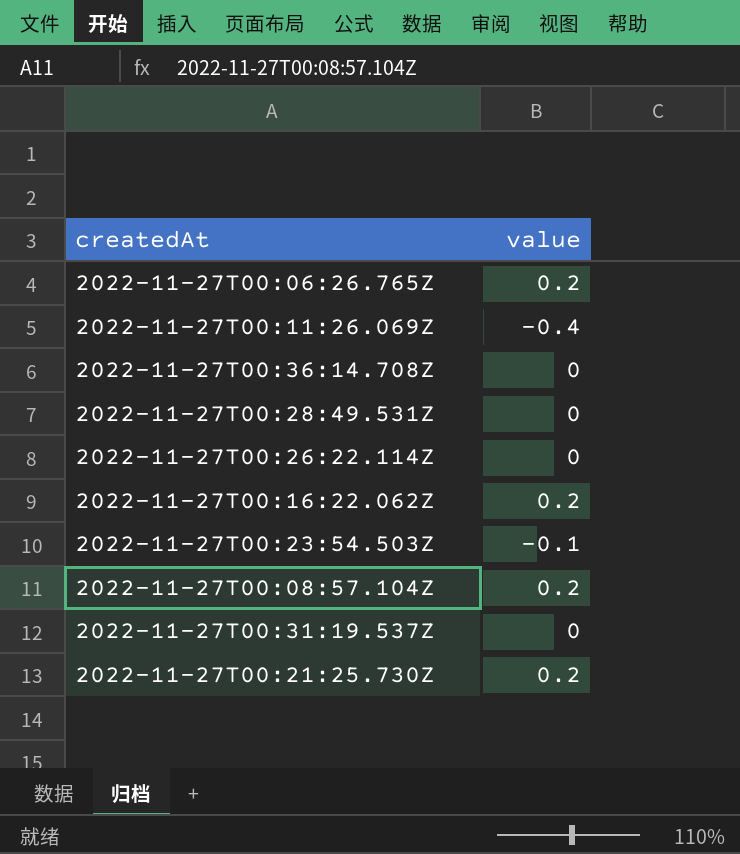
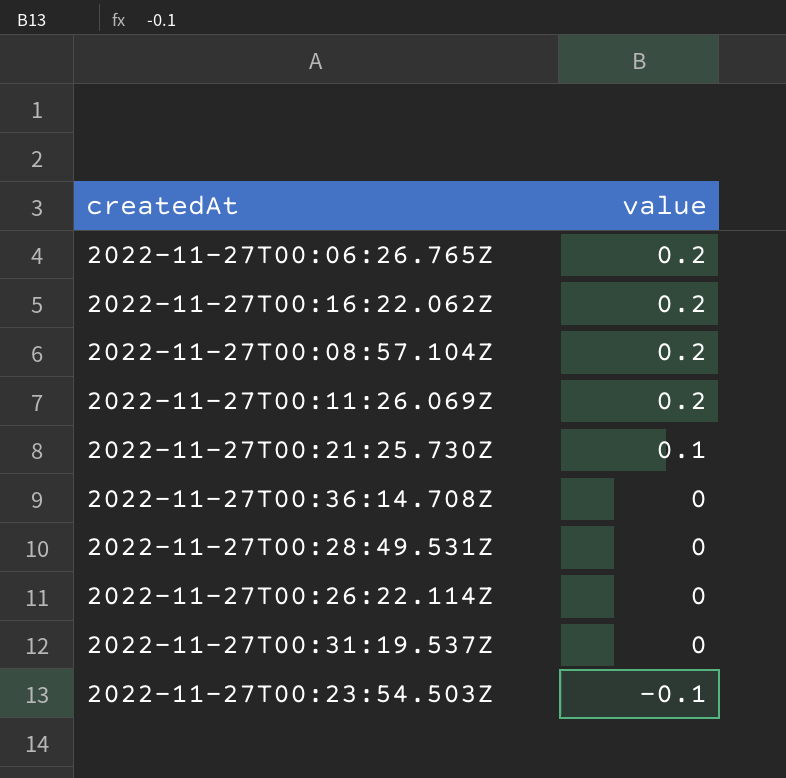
row order: none -> value descending
2022-11-27T00:11:26.069Z | value: -0.4 -> 0.2
2022-11-27T00:21:25.730Z | value: 0.2 -> 0.1

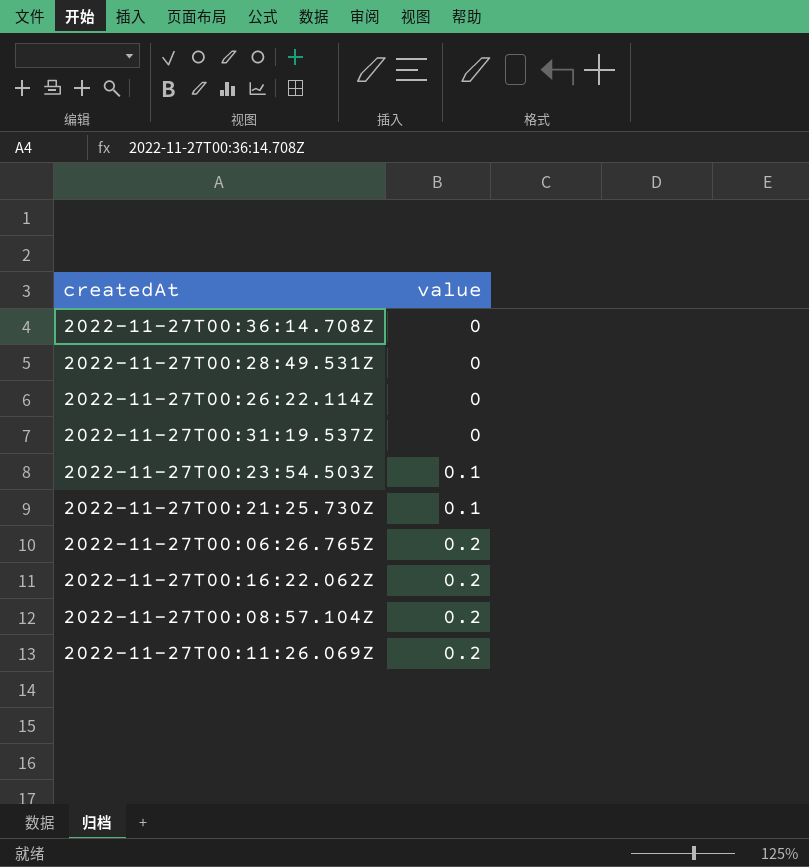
row order: value descending -> value ascending
2022-11-27T00:23:54.503Z | value: -0.1 -> 0.1

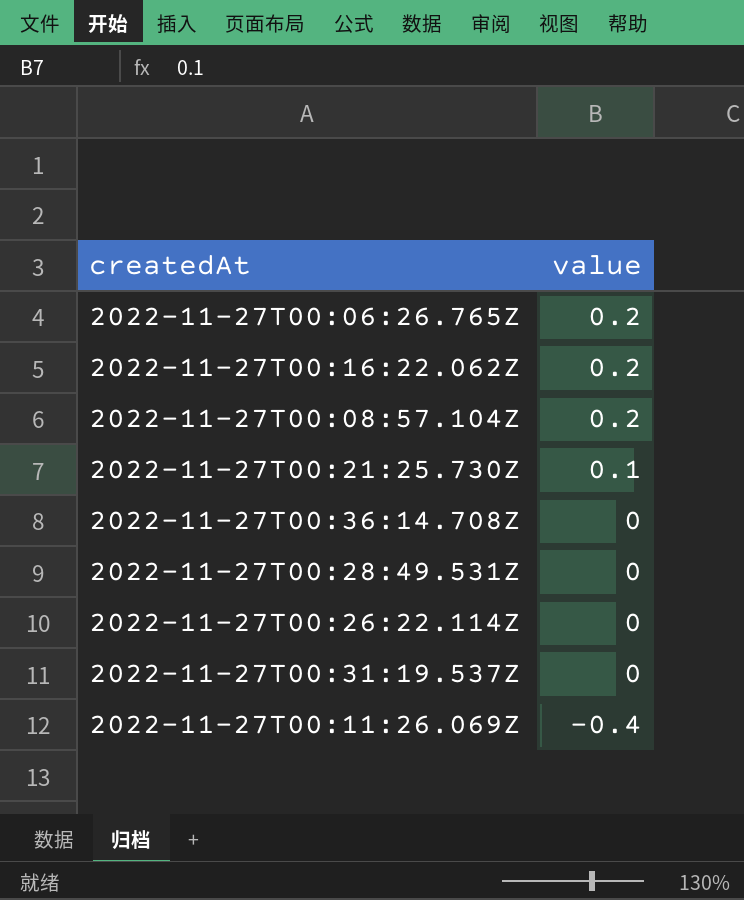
row order: value ascending -> value descending
row 2022-11-27T00:23:54.503Z: 0.1 -> none
2022-11-27T00:11:26.069Z | value: 0.2 -> -0.4

